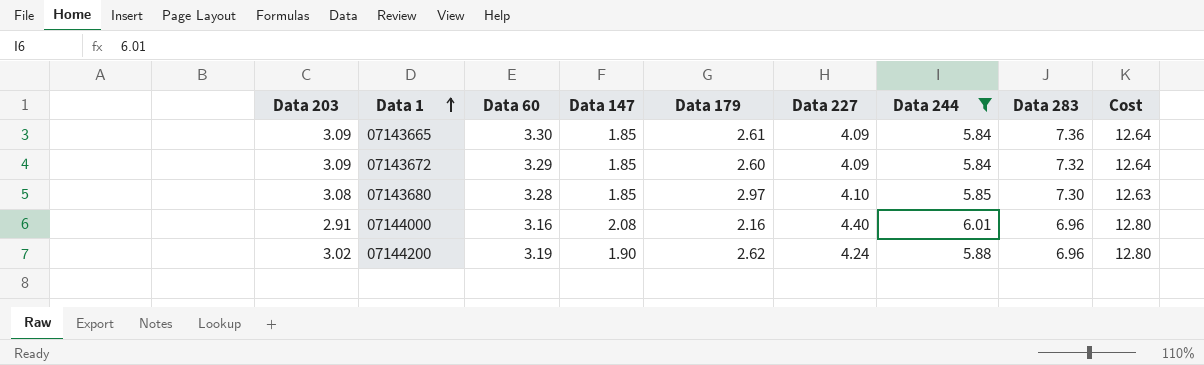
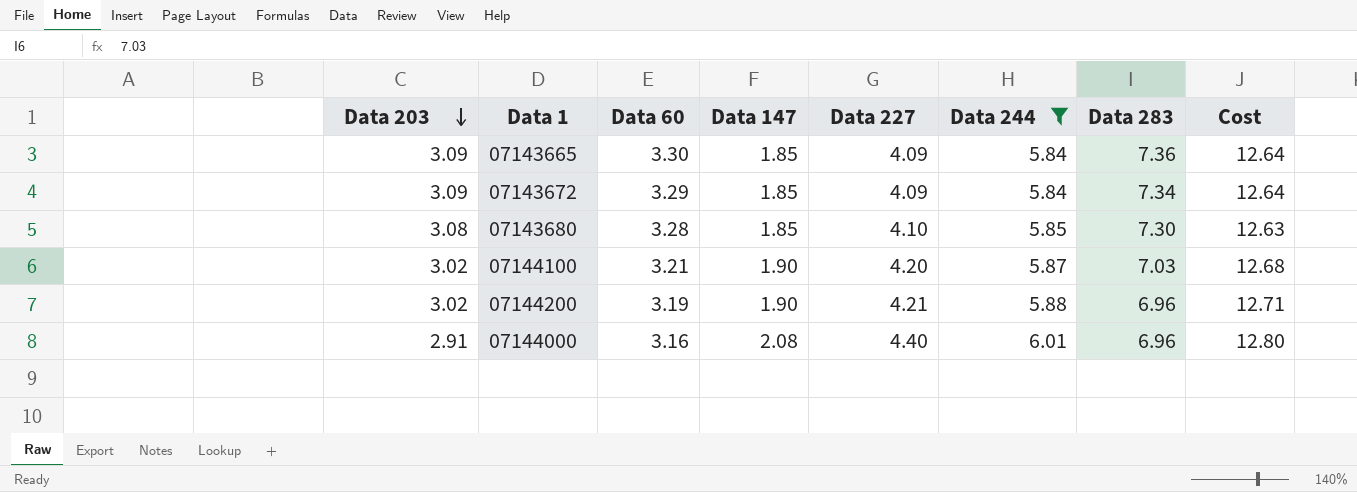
row order: Data 1 ascending -> Data 203 descending
column Data 179 | position: 5 -> none
07143672 | Data 283: 7.32 -> 7.34
row 07144100: none -> 3.02 | 3.21 | 1.90 | 4.20 | 5.87 | 7.03 | 12.68
07144200 | Data 227: 4.24 -> 4.21
07144200 | Cost: 12.80 -> 12.71

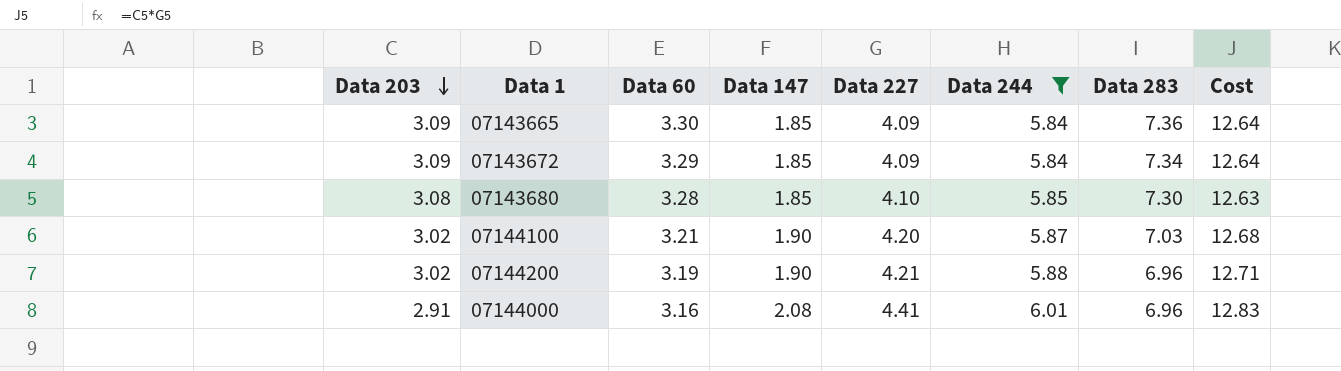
07144000 | Data 227: 4.40 -> 4.41
07144000 | Cost: 12.80 -> 12.83

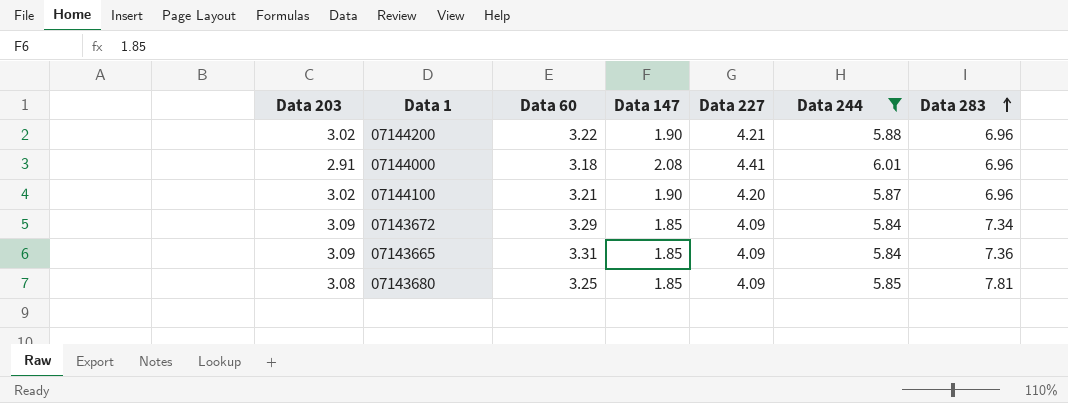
row order: Data 203 descending -> Data 283 ascending
column Cost | formula: [Data 203] * [Data 227] -> none
07144200 | Data 60: 3.19 -> 3.22
07144000 | Data 60: 3.16 -> 3.18
07144100 | Data 283: 7.03 -> 6.96
07143665 | Data 60: 3.30 -> 3.31
07143680 | Data 60: 3.28 -> 3.25
07143680 | Data 227: 4.10 -> 4.09
07143680 | Data 283: 7.30 -> 7.81

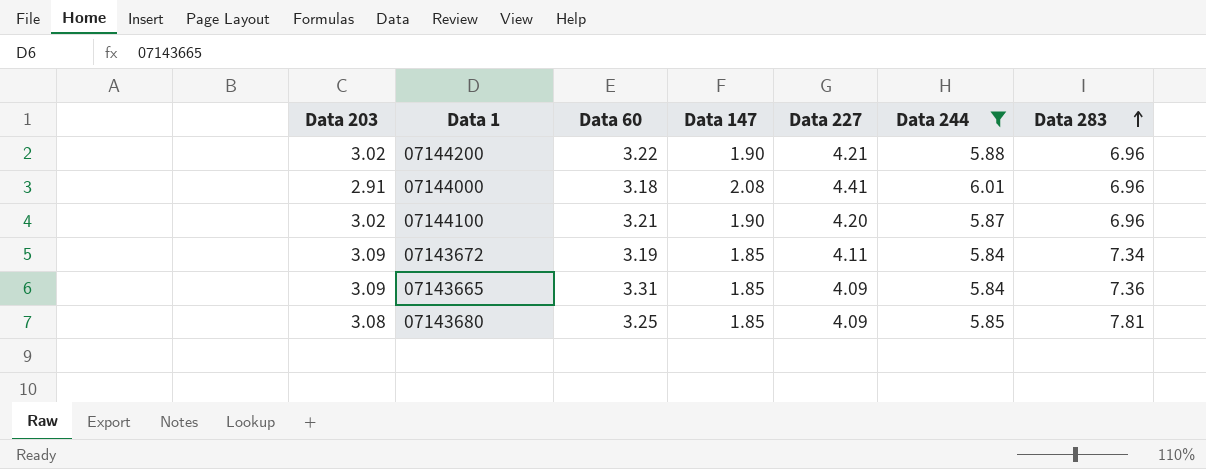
07143672 | Data 60: 3.29 -> 3.19
07143672 | Data 227: 4.09 -> 4.11

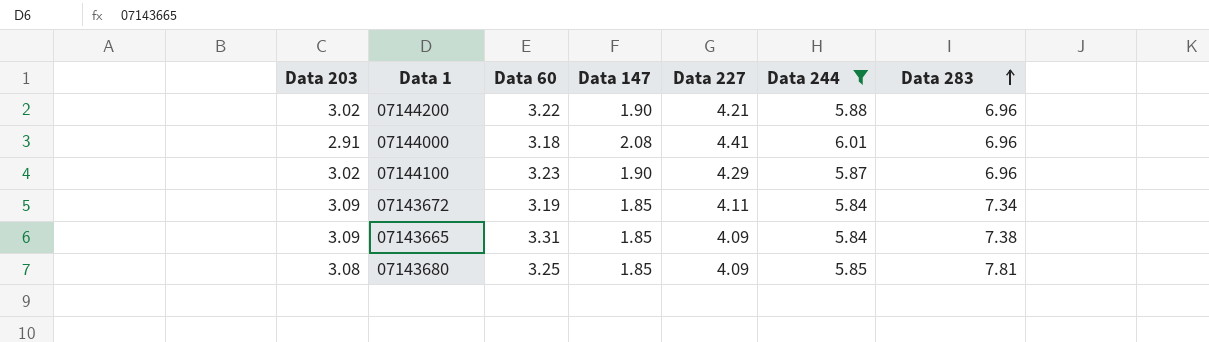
07144100 | Data 60: 3.21 -> 3.23
07144100 | Data 227: 4.20 -> 4.29
07143665 | Data 283: 7.36 -> 7.38

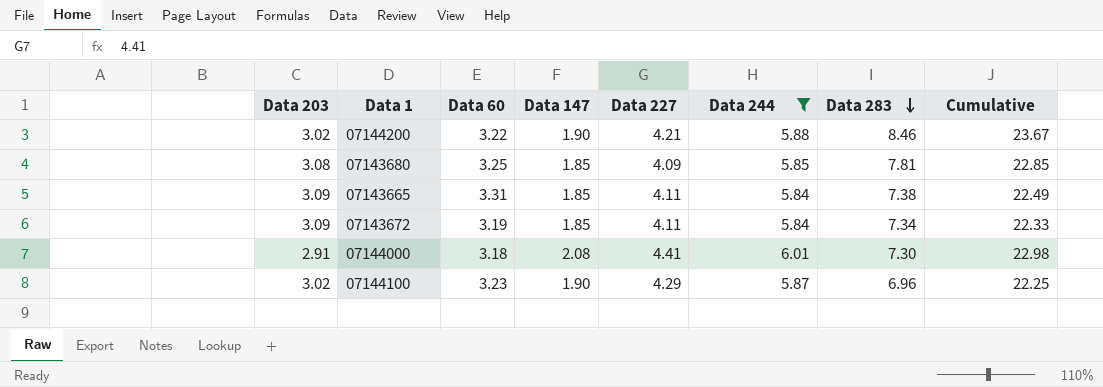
row order: Data 283 ascending -> Data 283 descending
column Cumulative | formula: none -> [Data 60] + [Data 147] + [Data 227] + [Data 244] + [Data 283]
07144200 | Data 283: 6.96 -> 8.46
07143665 | Data 227: 4.09 -> 4.11
07144000 | Data 283: 6.96 -> 7.30

